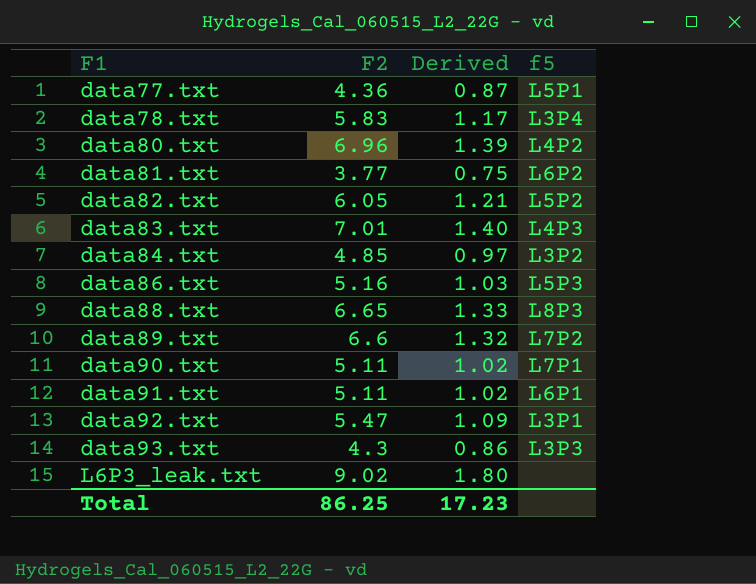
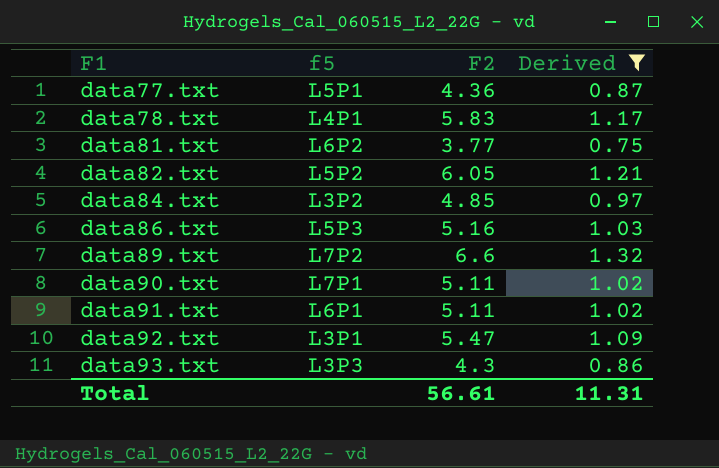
filter: none -> Derived <= 1.32
column f5 | position: 4 -> 2
data78.txt | f5: L3P4 -> L4P1
Total | F2: 86.25 -> 56.61
Total | Derived: 17.23 -> 11.31

